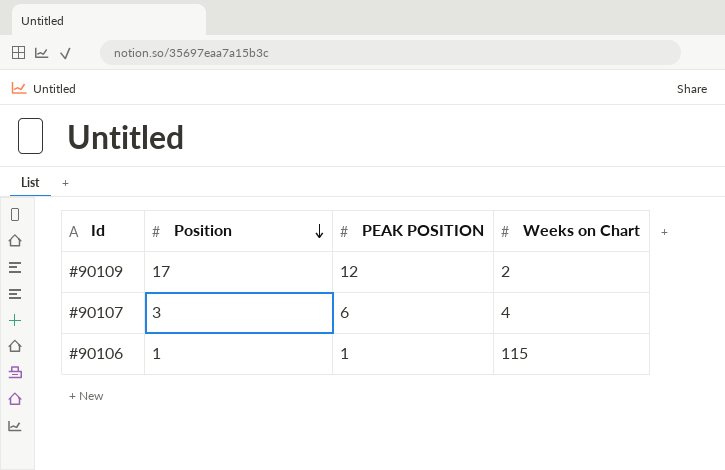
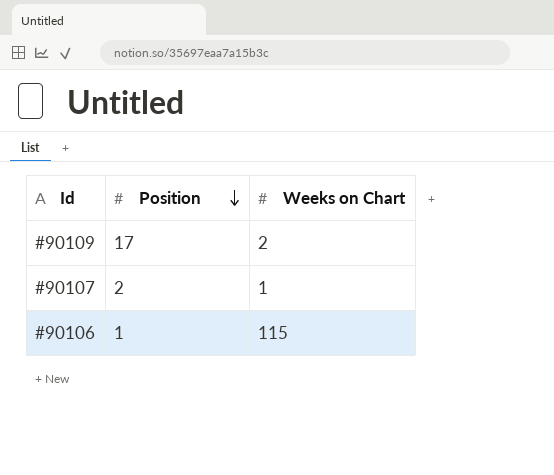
column PEAK POSITION | position: 3 -> none
#90107 | Position: 3 -> 2
#90107 | Weeks on Chart: 4 -> 1

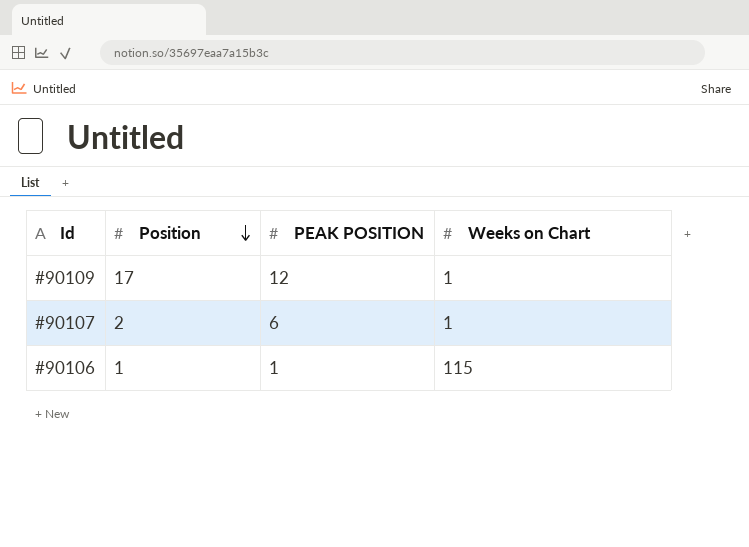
column PEAK POSITION | position: none -> 3
#90109 | Weeks on Chart: 2 -> 1

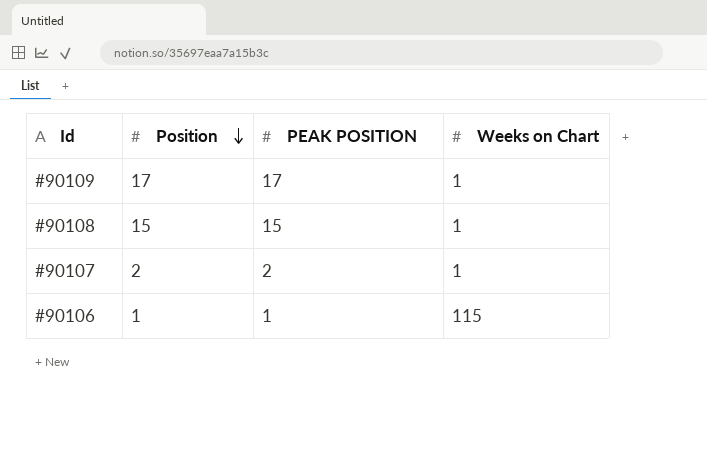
#90109 | PEAK POSITION: 12 -> 17
row #90108: none -> 15 | 15 | 1
#90107 | PEAK POSITION: 6 -> 2

